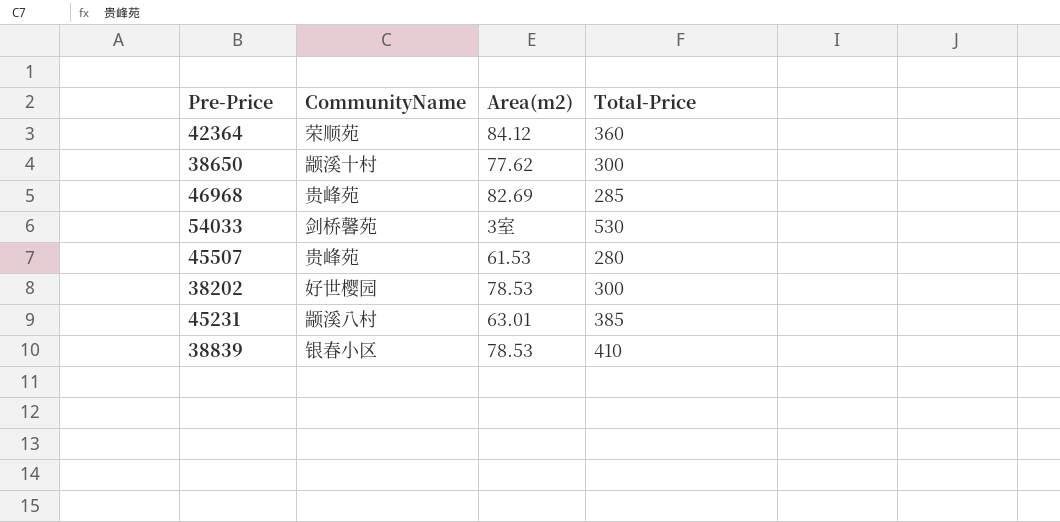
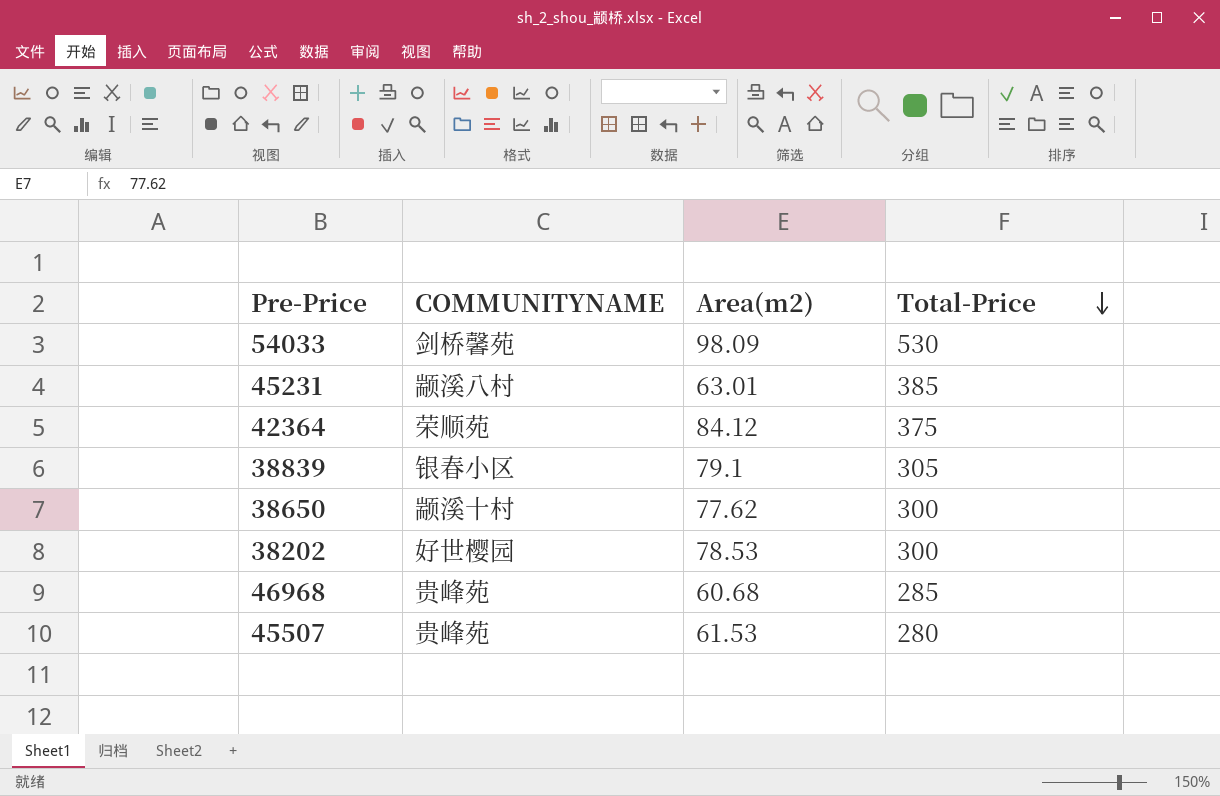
row order: none -> Total-Price descending
column name: CommunityName -> COMMUNITYNAME
54033 | Area(m2): 3室 -> 98.09
42364 | Total-Price: 360 -> 375
38839 | Area(m2): 78.53 -> 79.1
38839 | Total-Price: 410 -> 305
46968 | Area(m2): 82.69 -> 60.68

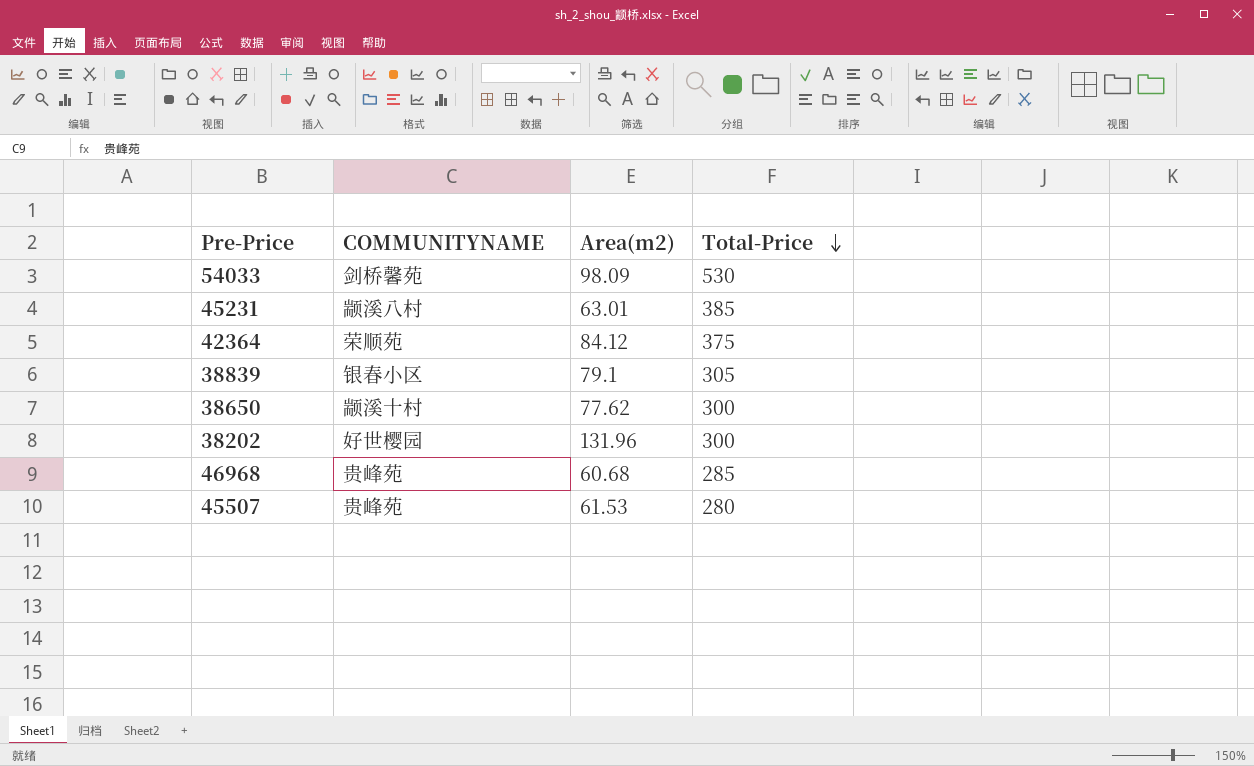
38202 | Area(m2): 78.53 -> 131.96

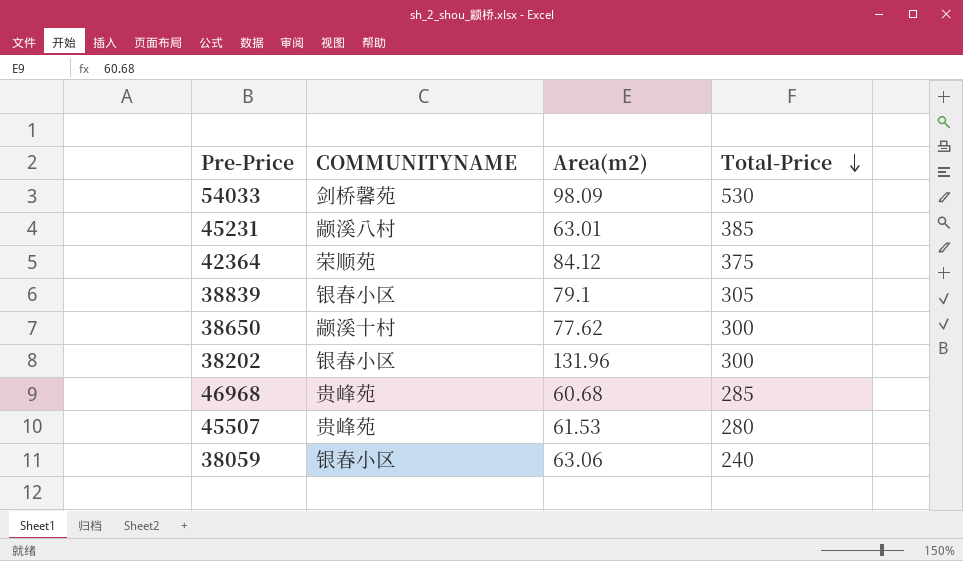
38202 | COMMUNITYNAME: 好世樱园 -> 银春小区
row 38059: none -> 银春小区 | 63.06 | 240

